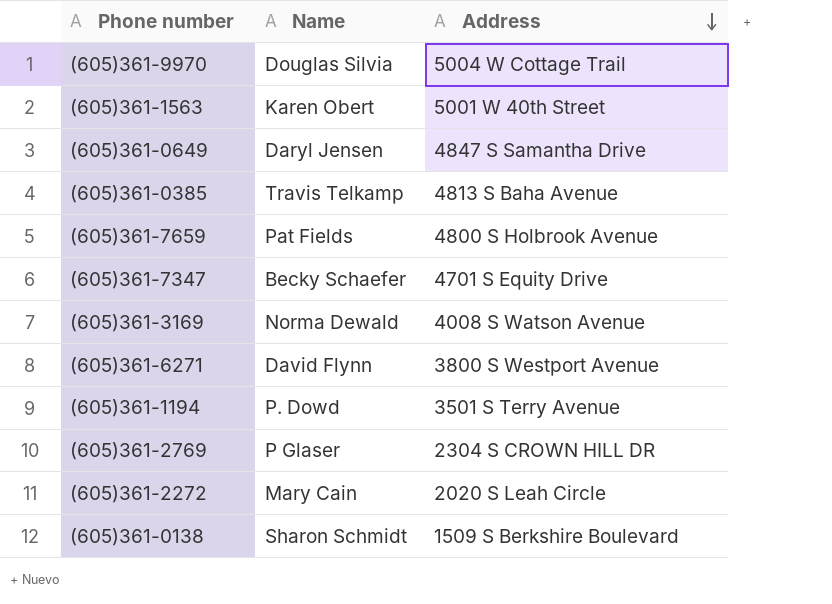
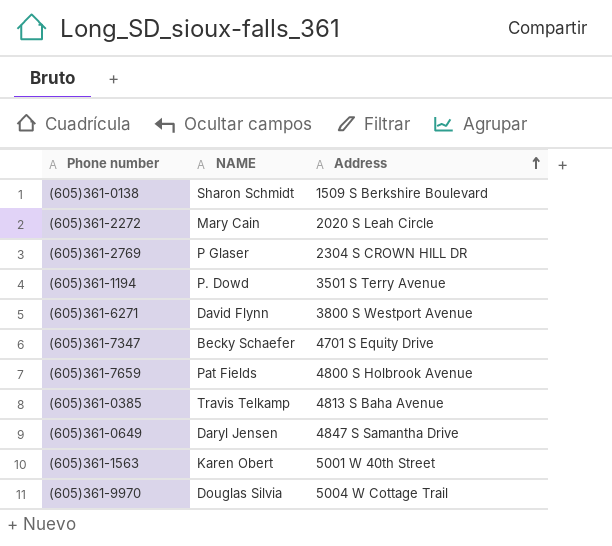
row order: Address descending -> Address ascending
column name: Name -> NAME
row (605)361-3169: Norma Dewald | 4008 S Watson Avenue -> none

